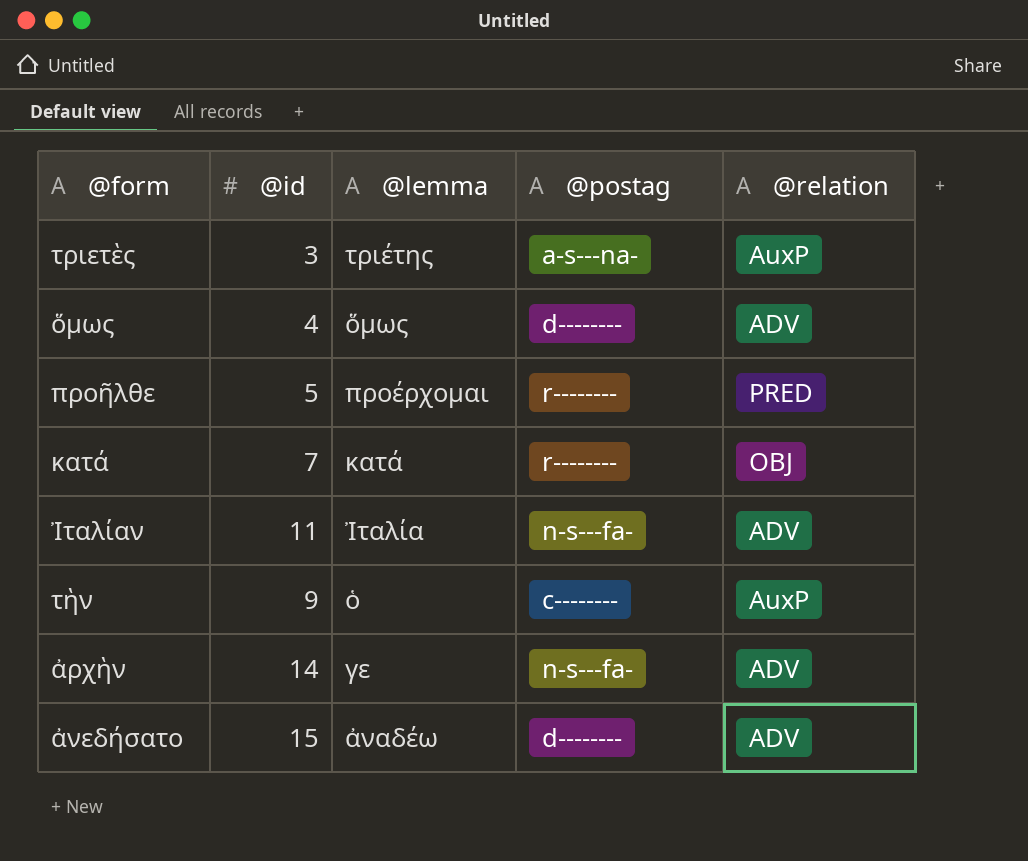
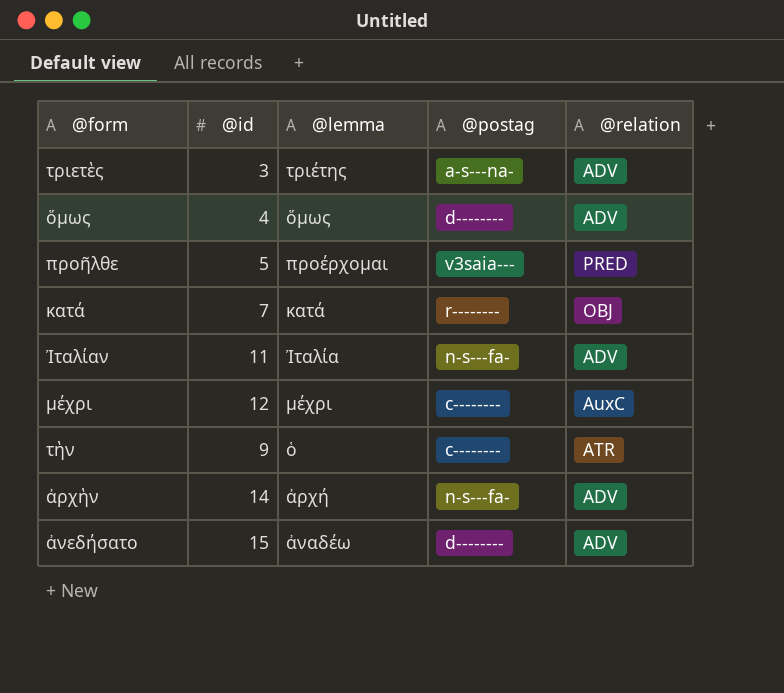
τριετὲς | @relation: AuxP -> ADV
προῆλθε | @postag: r-------- -> v3saia---
row μέχρι: none -> 12 | μέχρι | c-------- | AuxC
τὴν | @relation: AuxP -> ATR
ἀρχὴν | @lemma: γε -> ἀρχή

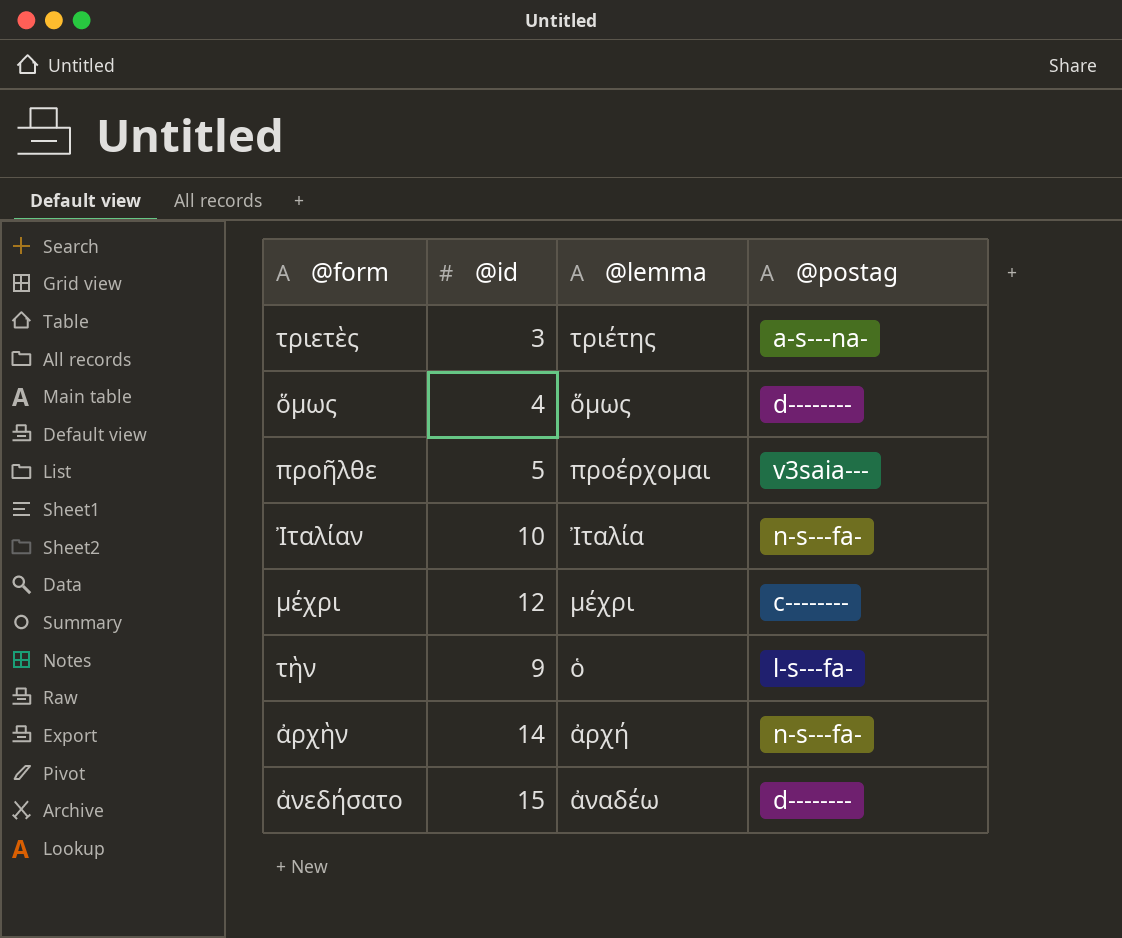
column @relation | position: 5 -> none
row κατά: 7 | κατά | r-------- | OBJ -> none
Ἰταλίαν | @id: 11 -> 10
τὴν | @postag: c-------- -> l-s---fa-

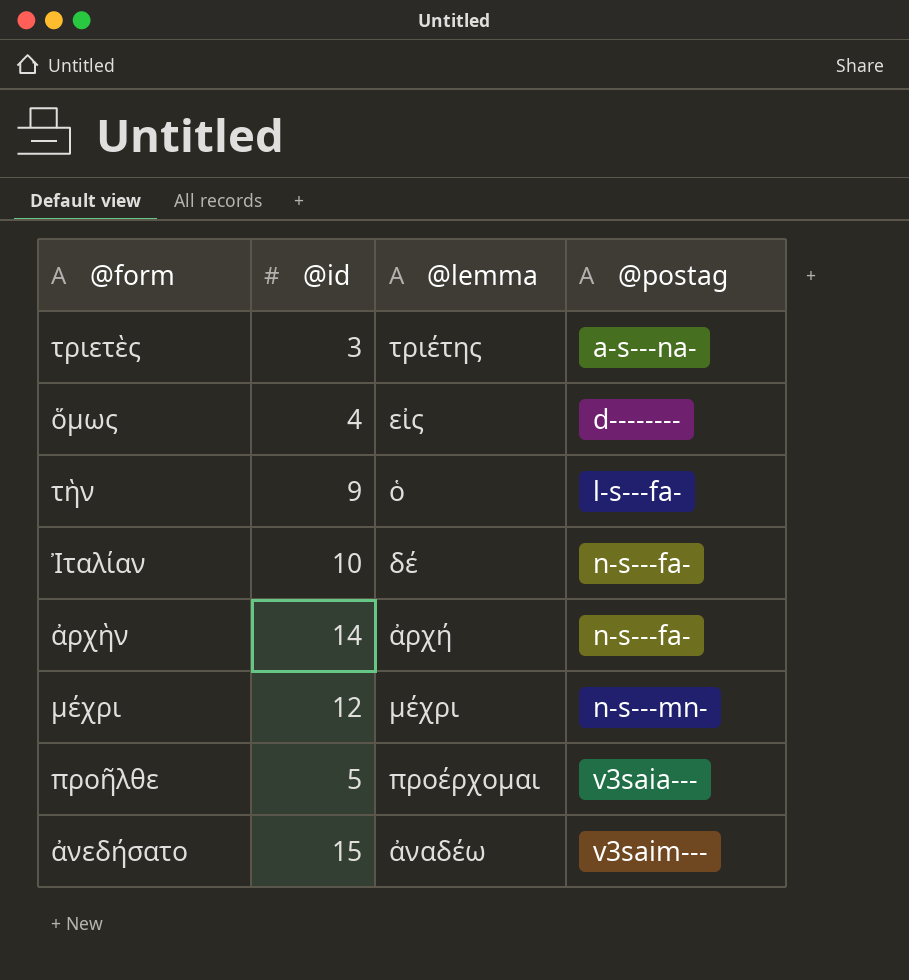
row order: none -> @postag ascending
ὅμως | @lemma: ὅμως -> εἰς
Ἰταλίαν | @lemma: Ἰταλία -> δέ
μέχρι | @postag: c-------- -> n-s---mn-
ἀνεδήσατο | @postag: d-------- -> v3saim---

